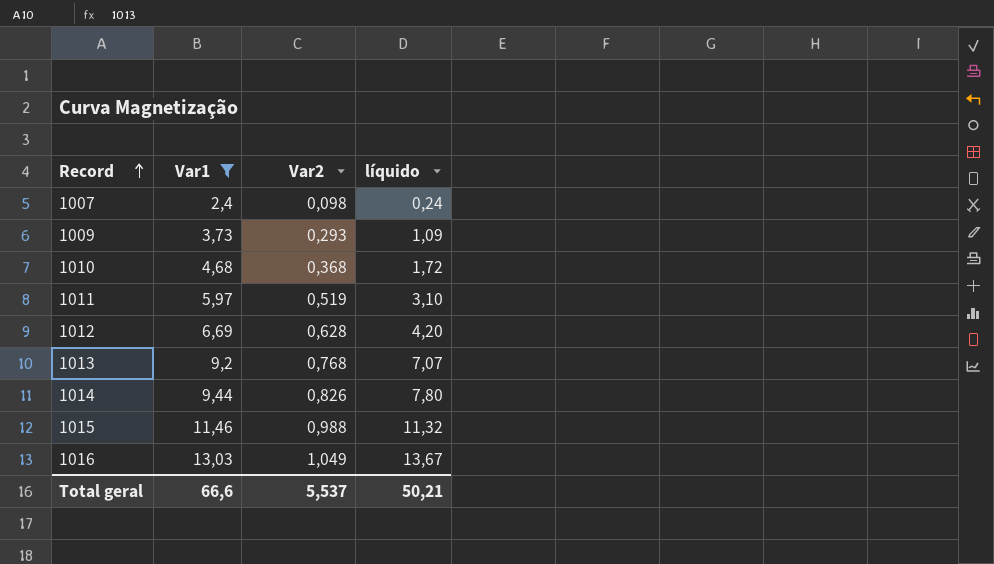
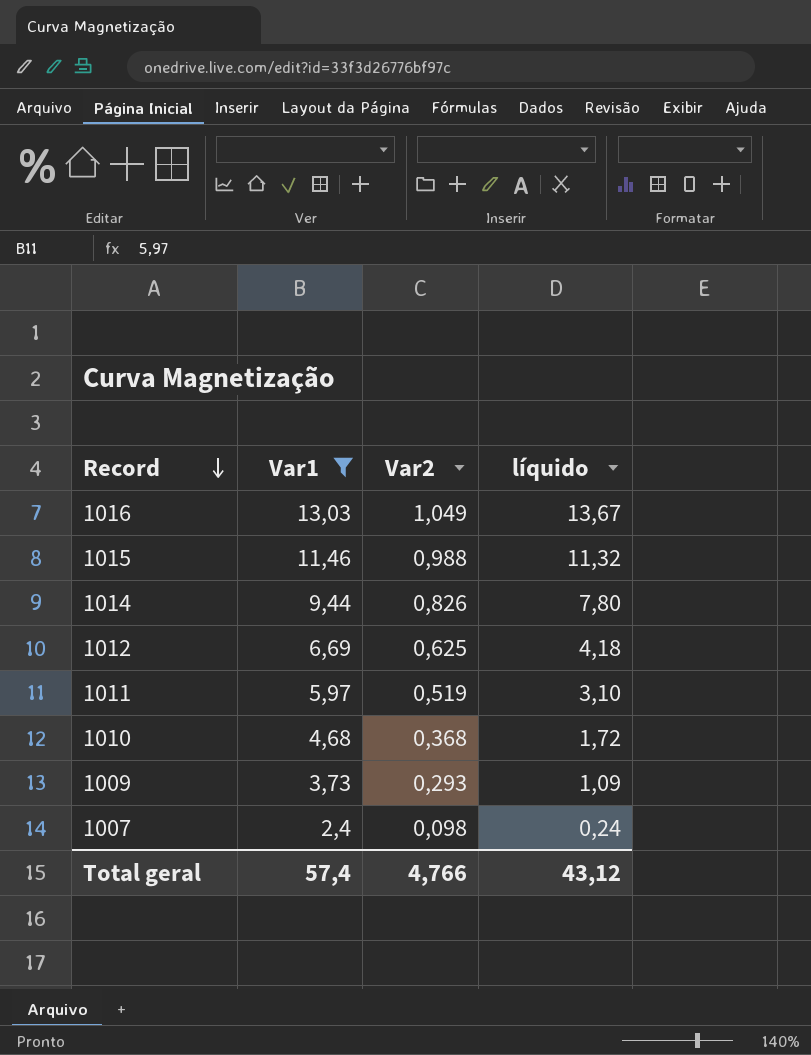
row order: Record ascending -> Record descending
row 1013: 9,2 | 0,768 | 7,07 -> none
1012 | Var2: 0,628 -> 0,625
1012 | líquido: 4,20 -> 4,18
Total geral | Var1: 66,6 -> 57,4
Total geral | Var2: 5,537 -> 4,766
Total geral | líquido: 50,21 -> 43,12

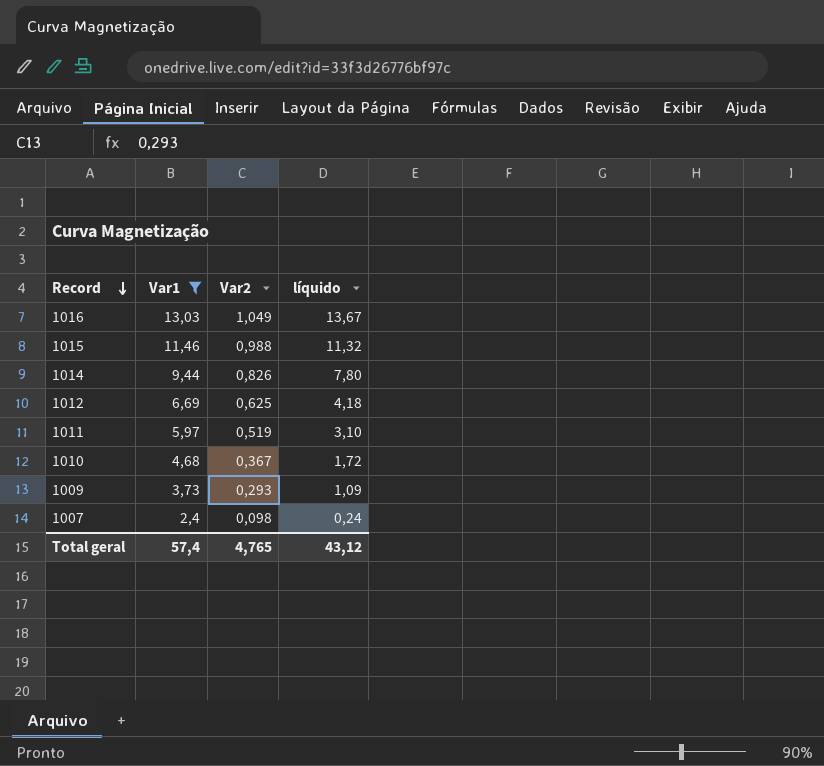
1010 | Var2: 0,368 -> 0,367
Total geral | Var2: 4,766 -> 4,765

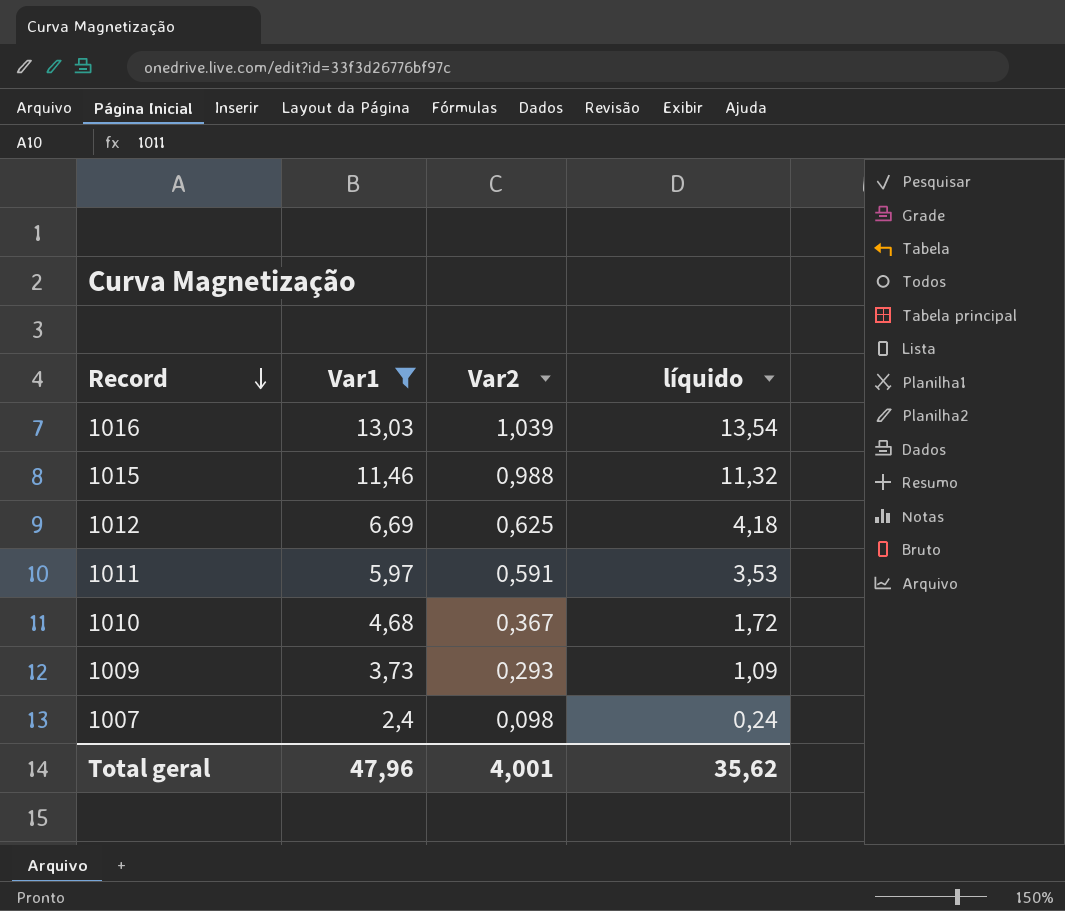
row 1014: 9,44 | 0,826 | 7,80 -> none
1016 | Var2: 1,049 -> 1,039
1016 | líquido: 13,67 -> 13,54
1011 | Var2: 0,519 -> 0,591
1011 | líquido: 3,10 -> 3,53
Total geral | Var1: 57,4 -> 47,96
Total geral | Var2: 4,765 -> 4,001
Total geral | líquido: 43,12 -> 35,62

